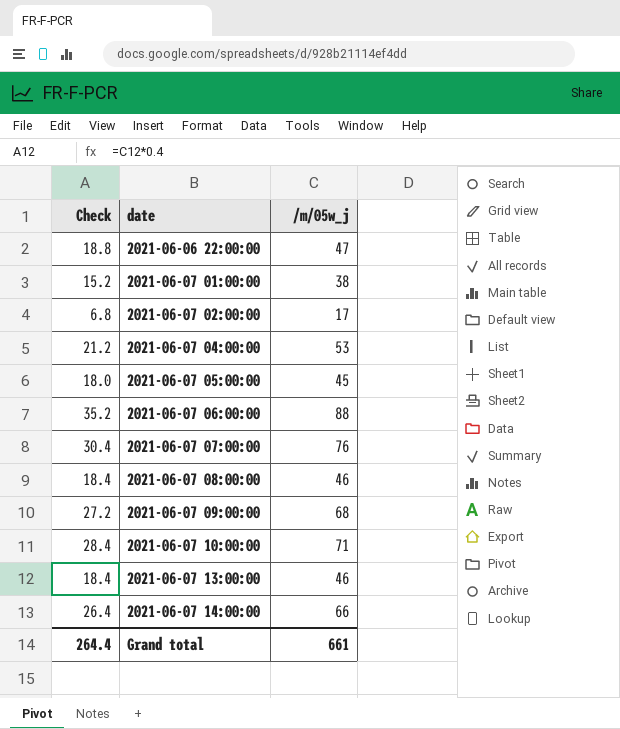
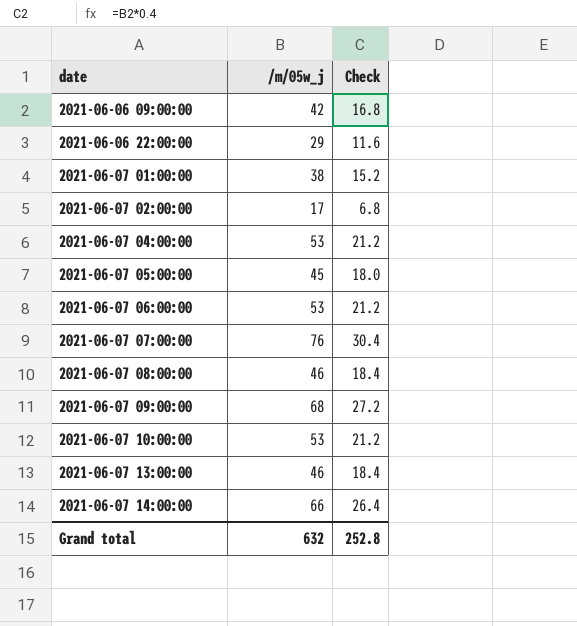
column Check | position: 1 -> 3
row 2021-06-06 09:00:00: none -> 42 | 16.8
2021-06-06 22:00:00 | /m/05w_j: 47 -> 29
2021-06-06 22:00:00 | Check: 18.8 -> 11.6
2021-06-07 06:00:00 | /m/05w_j: 88 -> 53
2021-06-07 06:00:00 | Check: 35.2 -> 21.2
2021-06-07 10:00:00 | /m/05w_j: 71 -> 53
2021-06-07 10:00:00 | Check: 28.4 -> 21.2
Grand total | /m/05w_j: 661 -> 632
Grand total | Check: 264.4 -> 252.8

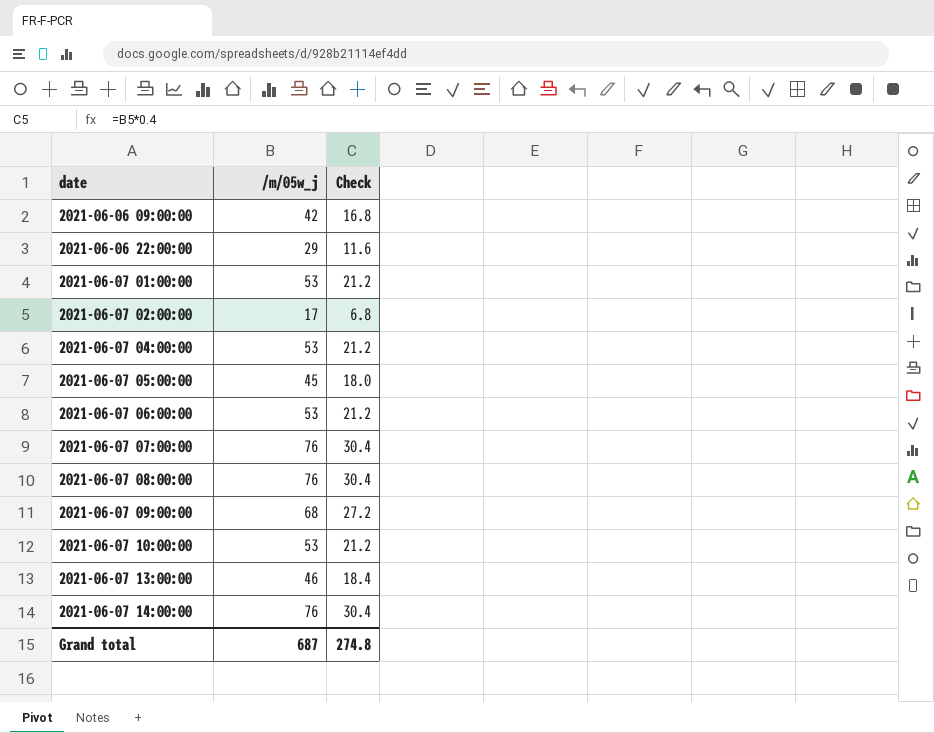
2021-06-07 01:00:00 | /m/05w_j: 38 -> 53
2021-06-07 01:00:00 | Check: 15.2 -> 21.2
2021-06-07 08:00:00 | /m/05w_j: 46 -> 76
2021-06-07 08:00:00 | Check: 18.4 -> 30.4
2021-06-07 14:00:00 | /m/05w_j: 66 -> 76
2021-06-07 14:00:00 | Check: 26.4 -> 30.4
Grand total | /m/05w_j: 632 -> 687
Grand total | Check: 252.8 -> 274.8

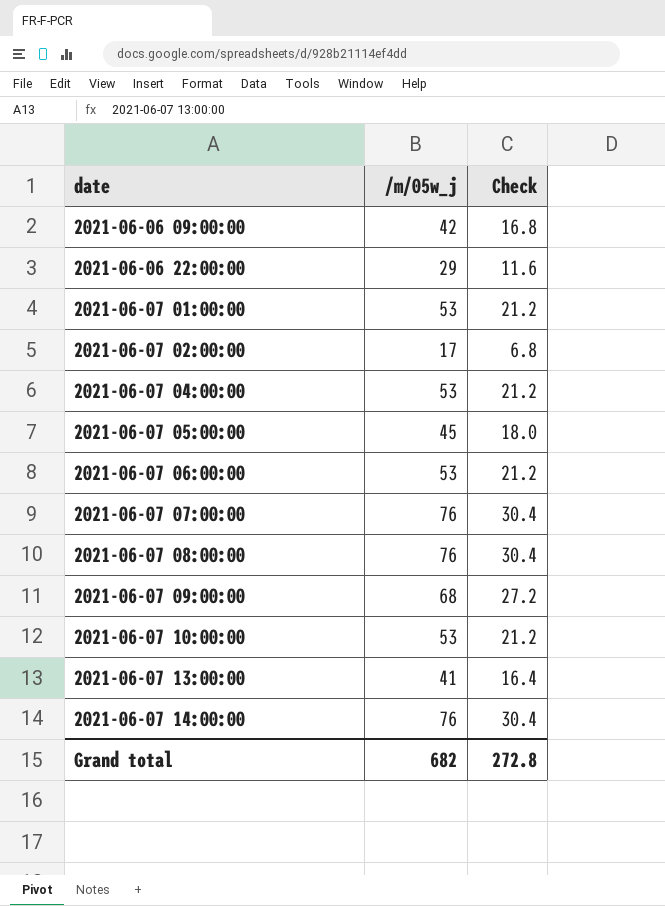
2021-06-07 13:00:00 | /m/05w_j: 46 -> 41
2021-06-07 13:00:00 | Check: 18.4 -> 16.4
Grand total | /m/05w_j: 687 -> 682
Grand total | Check: 274.8 -> 272.8

